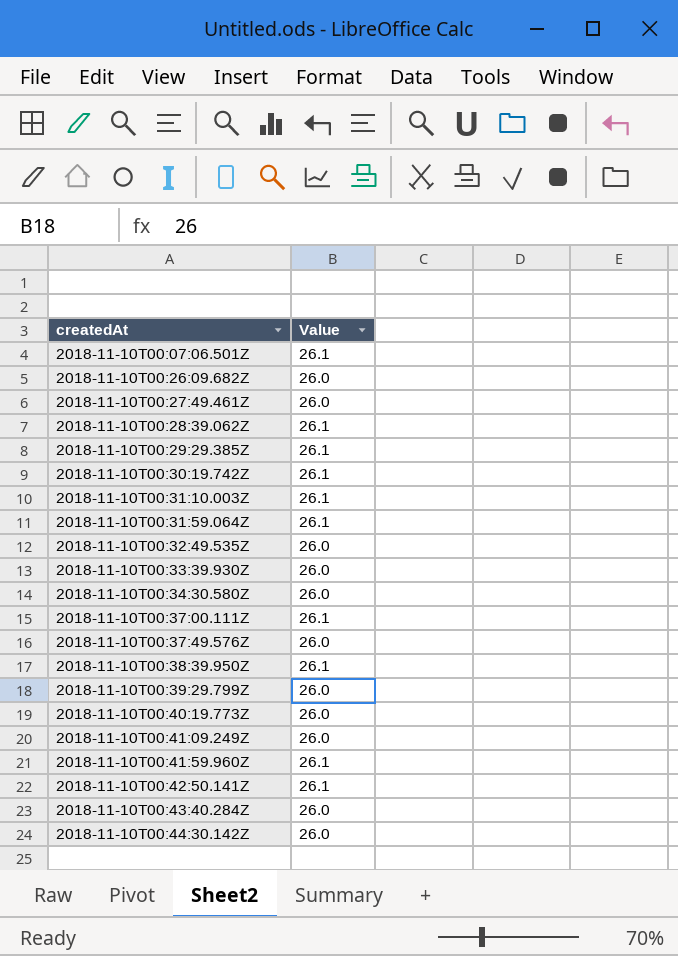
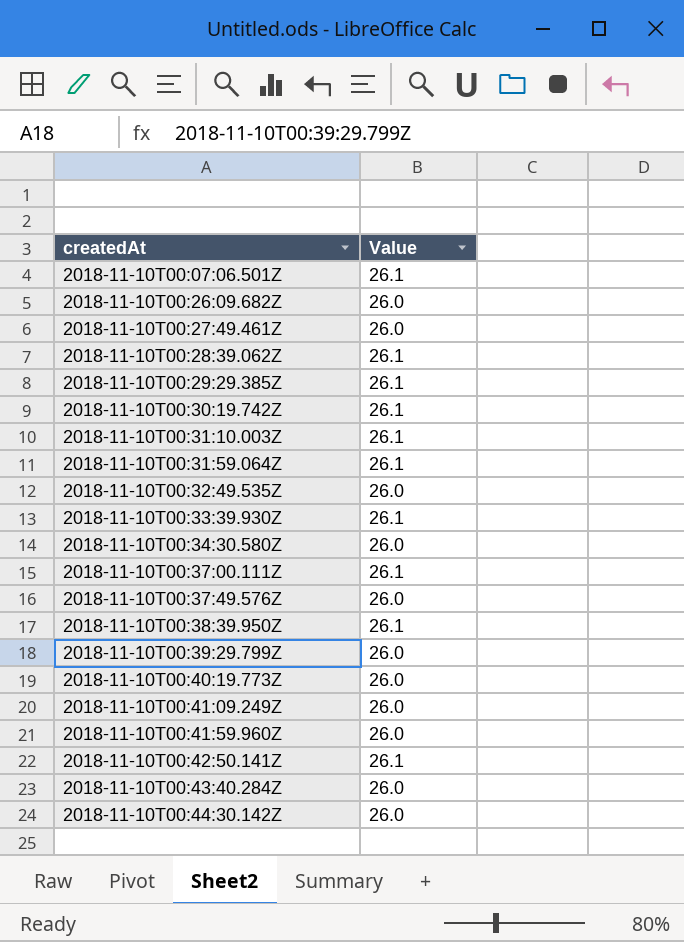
2018-11-10T00:33:39.930Z | Value: 26.0 -> 26.1
2018-11-10T00:41:59.960Z | Value: 26.1 -> 26.0

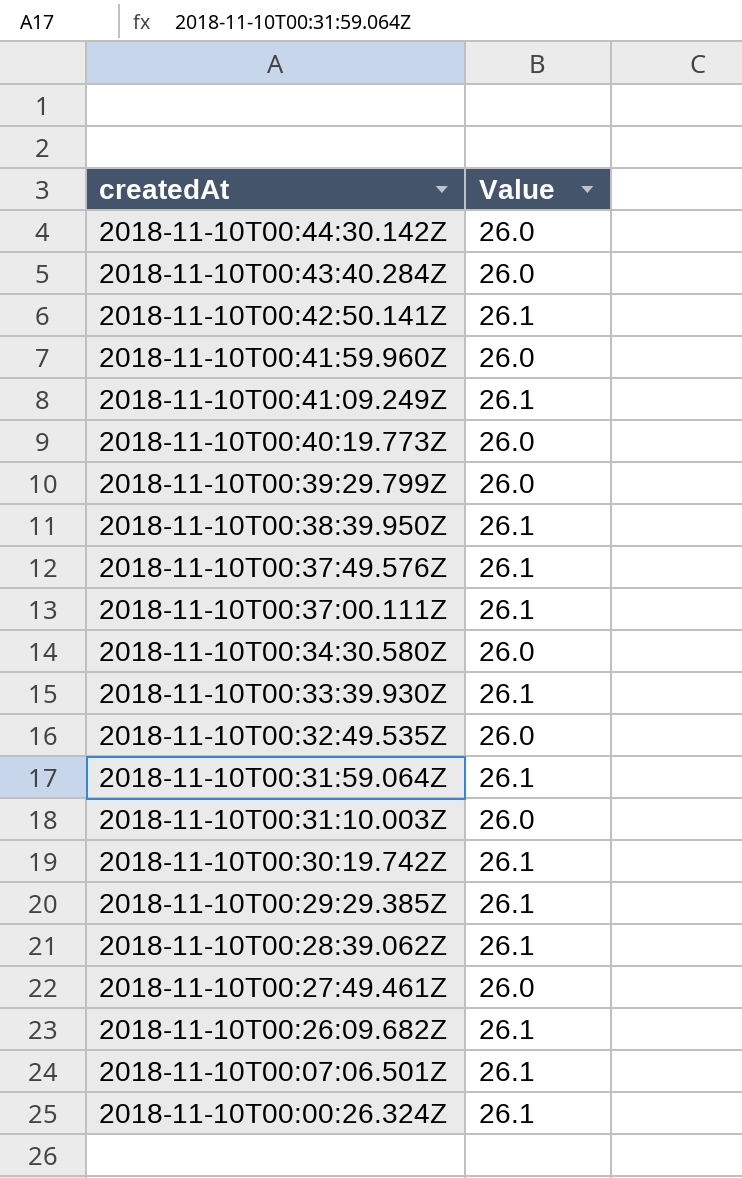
row order: createdAt ascending -> createdAt descending
2018-11-10T00:41:09.249Z | Value: 26.0 -> 26.1
2018-11-10T00:37:49.576Z | Value: 26.0 -> 26.1
2018-11-10T00:31:10.003Z | Value: 26.1 -> 26.0
2018-11-10T00:26:09.682Z | Value: 26.0 -> 26.1
row 2018-11-10T00:00:26.324Z: none -> 26.1

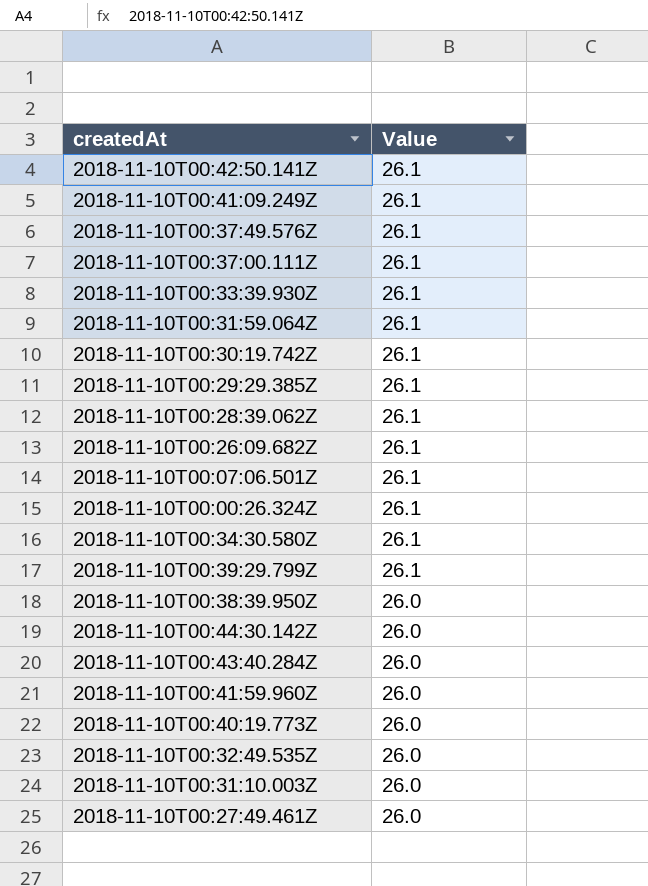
row order: createdAt descending -> Value descending
2018-11-10T00:34:30.580Z | Value: 26.0 -> 26.1
2018-11-10T00:39:29.799Z | Value: 26.0 -> 26.1
2018-11-10T00:38:39.950Z | Value: 26.1 -> 26.0

